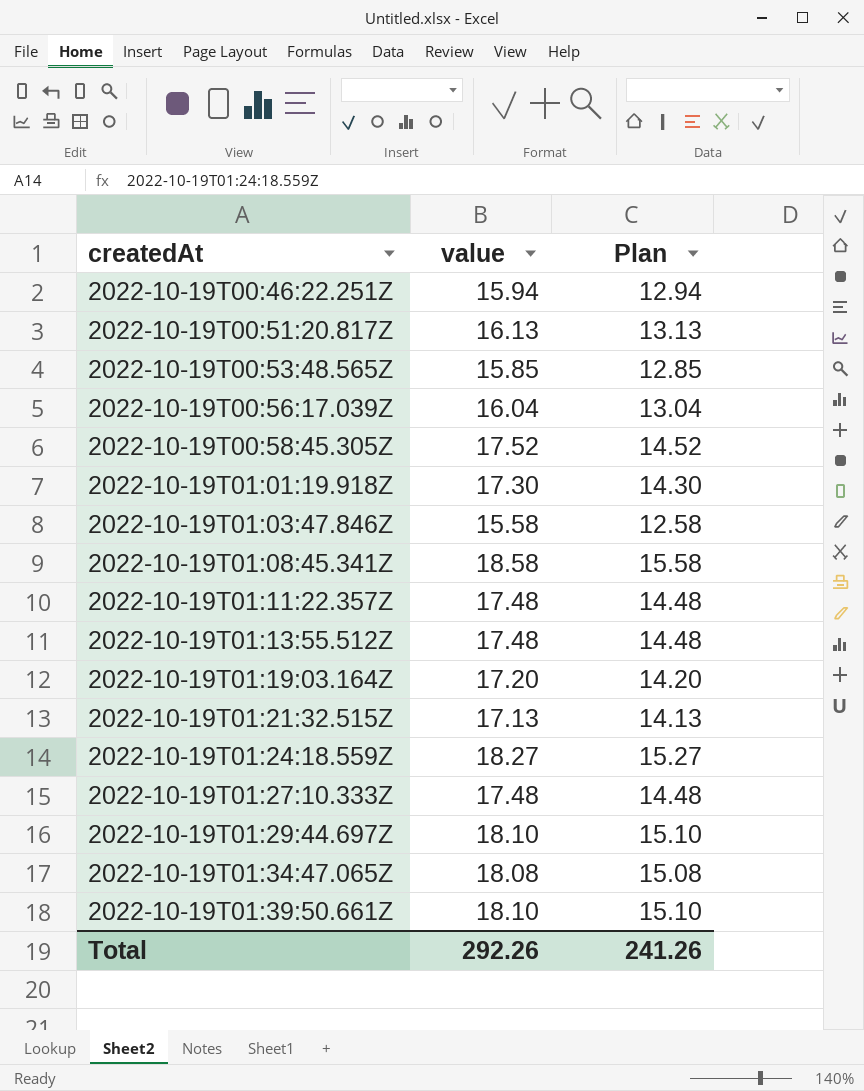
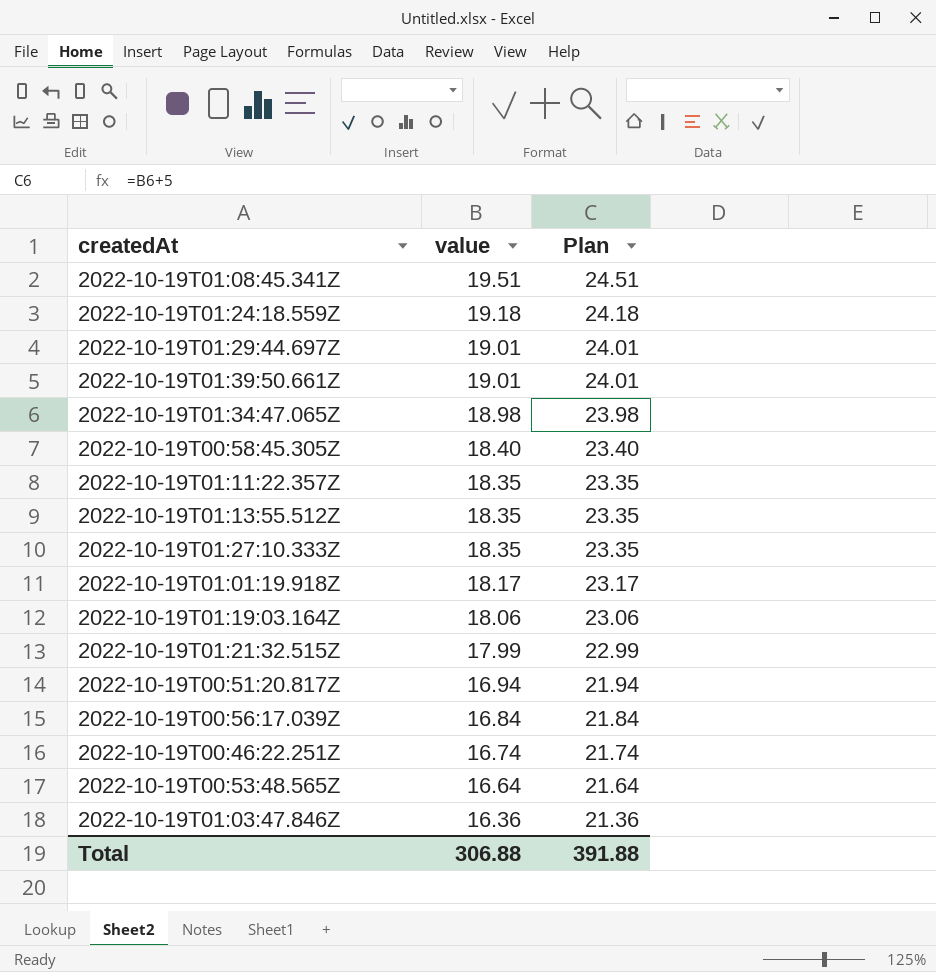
row order: createdAt ascending -> value descending
column Plan | formula: [value] - 3 -> [value] + 5
2022-10-19T01:08:45.341Z | value: 18.58 -> 19.51
2022-10-19T01:24:18.559Z | value: 18.27 -> 19.18
2022-10-19T01:29:44.697Z | value: 18.10 -> 19.01
2022-10-19T01:39:50.661Z | value: 18.10 -> 19.01
2022-10-19T01:34:47.065Z | value: 18.08 -> 18.98
2022-10-19T00:58:45.305Z | value: 17.52 -> 18.40
2022-10-19T01:11:22.357Z | value: 17.48 -> 18.35
2022-10-19T01:13:55.512Z | value: 17.48 -> 18.35
2022-10-19T01:27:10.333Z | value: 17.48 -> 18.35
2022-10-19T01:01:19.918Z | value: 17.30 -> 18.17
2022-10-19T01:19:03.164Z | value: 17.20 -> 18.06
2022-10-19T01:21:32.515Z | value: 17.13 -> 17.99
2022-10-19T00:51:20.817Z | value: 16.13 -> 16.94
2022-10-19T00:56:17.039Z | value: 16.04 -> 16.84
2022-10-19T00:46:22.251Z | value: 15.94 -> 16.74
2022-10-19T00:53:48.565Z | value: 15.85 -> 16.64
2022-10-19T01:03:47.846Z | value: 15.58 -> 16.36
Total | value: 292.26 -> 306.88
Total | Plan: 241.26 -> 391.88

